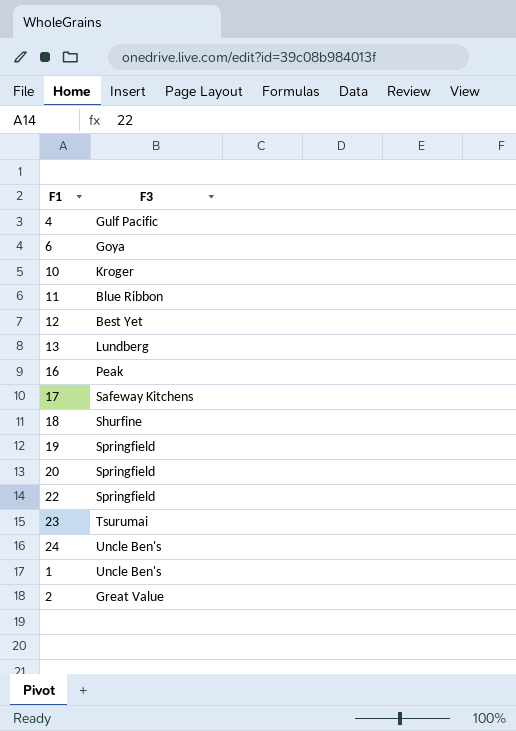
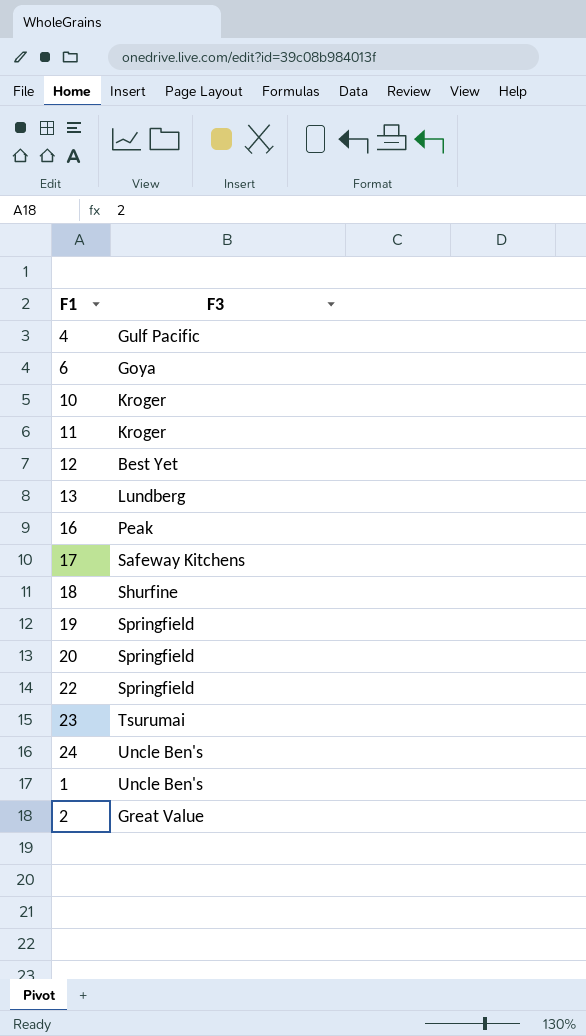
11 | F3: Blue Ribbon -> Kroger

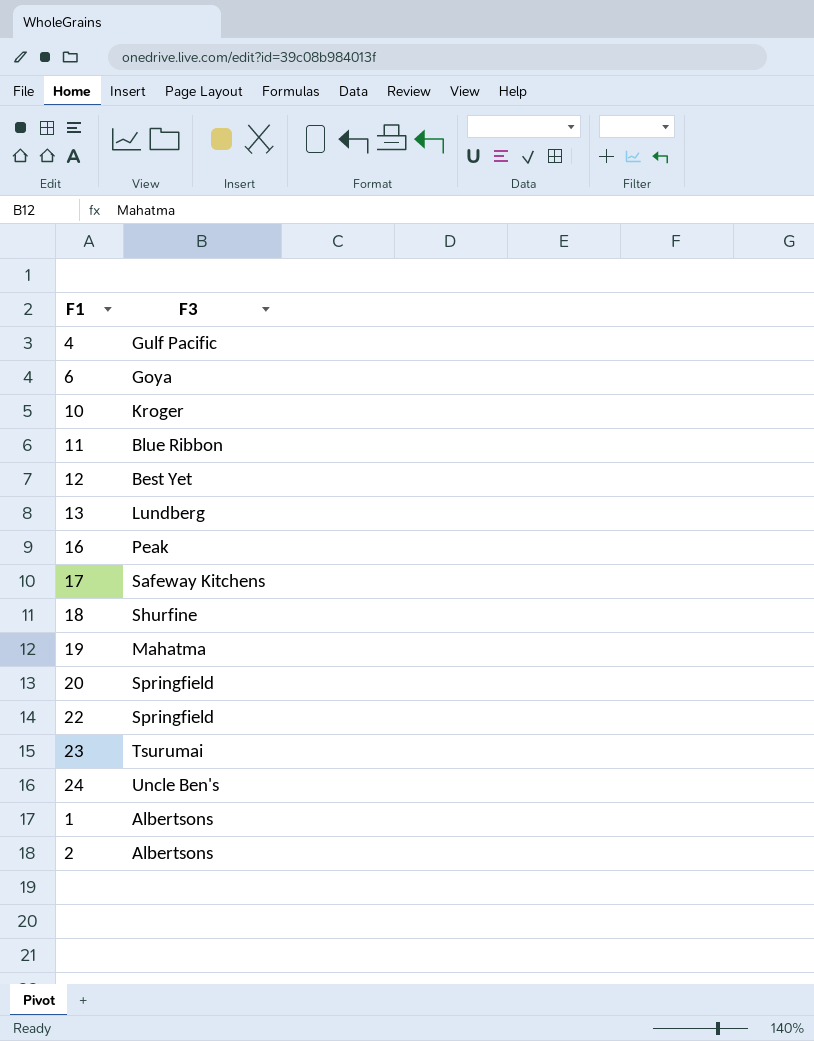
11 | F3: Kroger -> Blue Ribbon
19 | F3: Springfield -> Mahatma
1 | F3: Uncle Ben's -> Albertsons
2 | F3: Great Value -> Albertsons

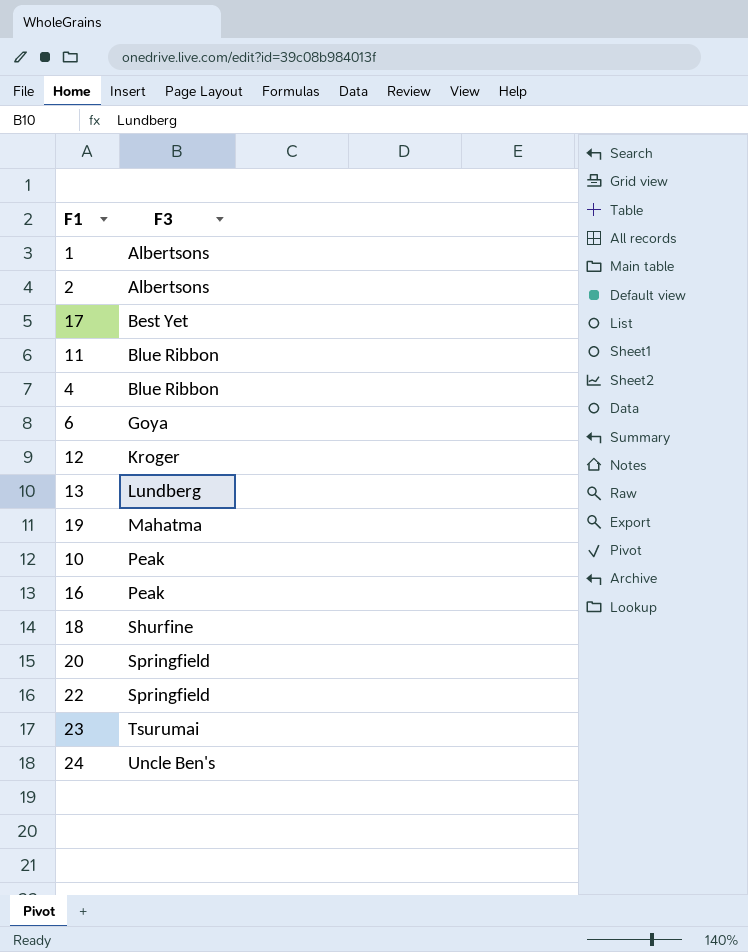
row order: none -> F3 ascending
17 | F3: Safeway Kitchens -> Best Yet
4 | F3: Gulf Pacific -> Blue Ribbon
12 | F3: Best Yet -> Kroger
10 | F3: Kroger -> Peak

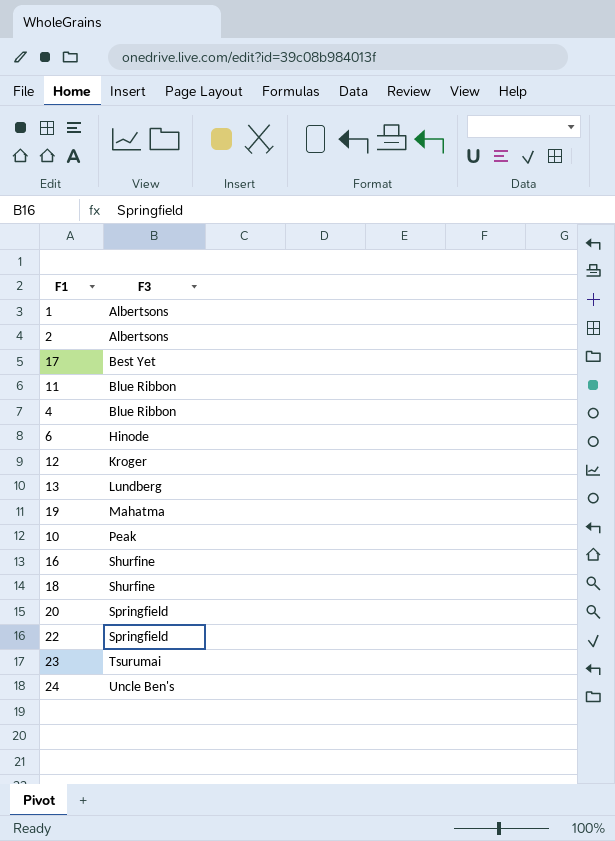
6 | F3: Goya -> Hinode
16 | F3: Peak -> Shurfine

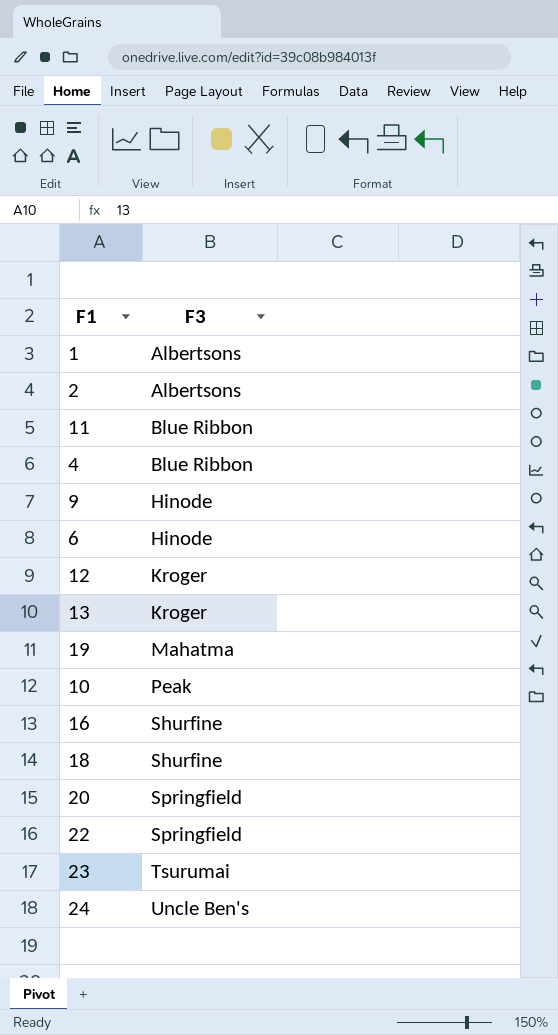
row 17: Best Yet -> none
row 9: none -> Hinode
13 | F3: Lundberg -> Kroger

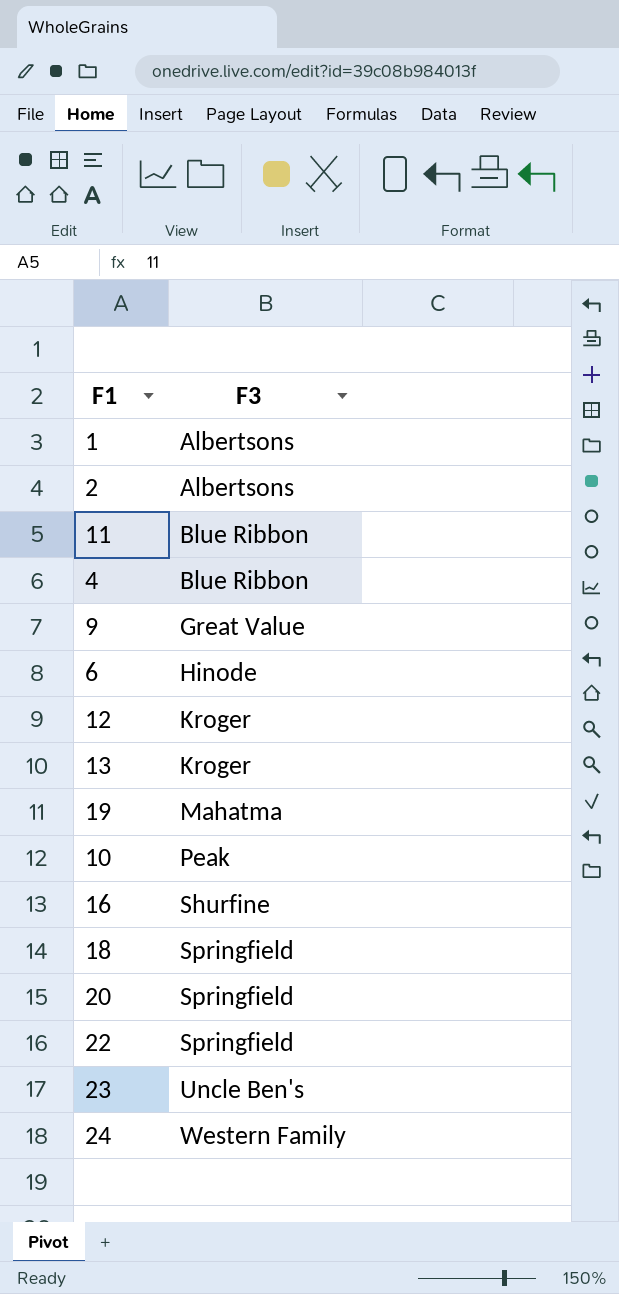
9 | F3: Hinode -> Great Value
18 | F3: Shurfine -> Springfield
23 | F3: Tsurumai -> Uncle Ben's
24 | F3: Uncle Ben's -> Western Family

